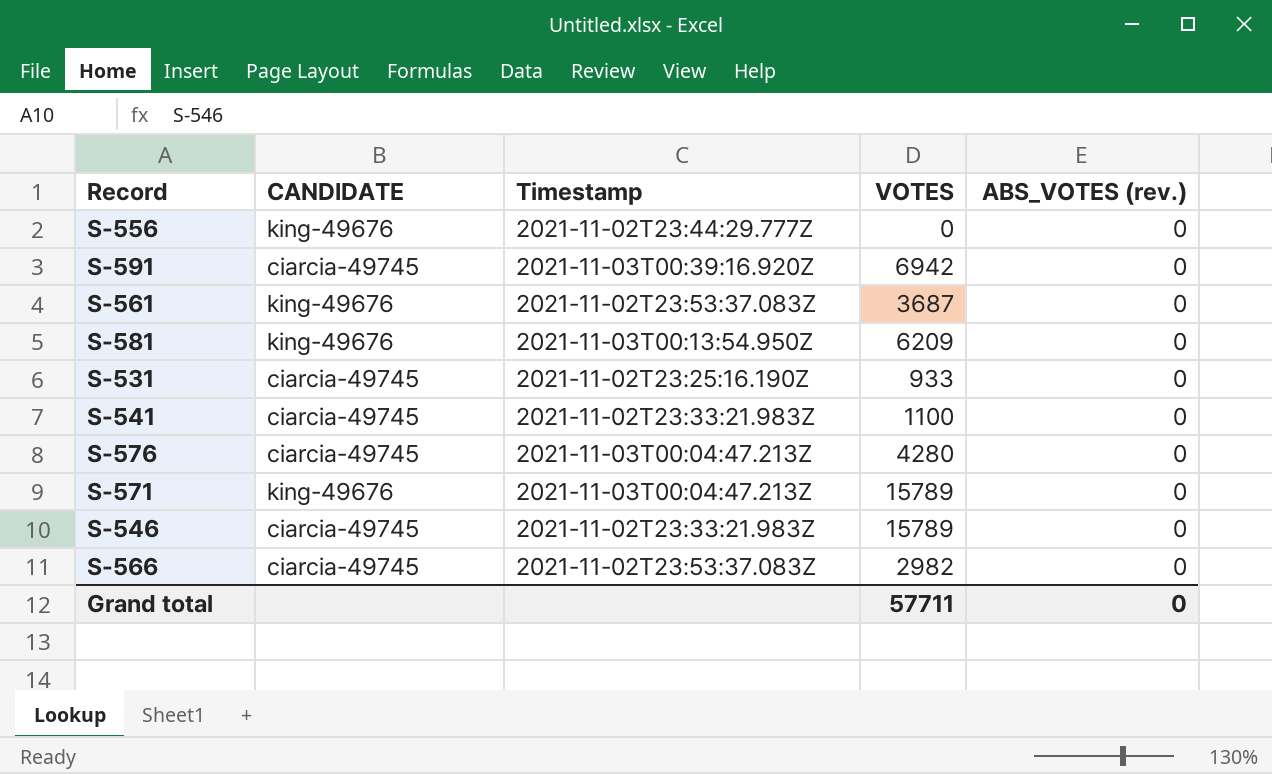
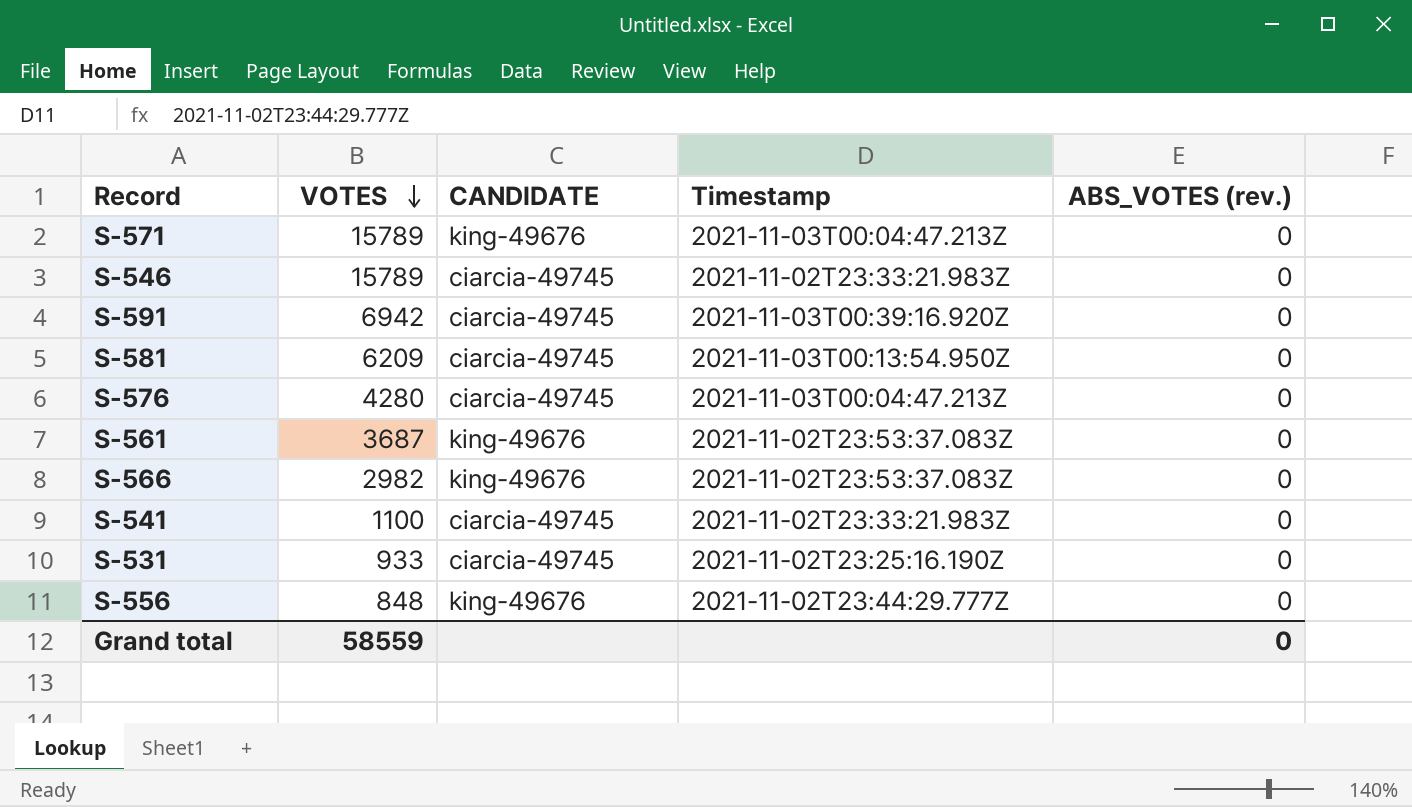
row order: none -> VOTES descending
column VOTES | position: 4 -> 2
S-581 | CANDIDATE: king-49676 -> ciarcia-49745
S-566 | CANDIDATE: ciarcia-49745 -> king-49676
S-556 | VOTES: 0 -> 848
Grand total | VOTES: 57711 -> 58559

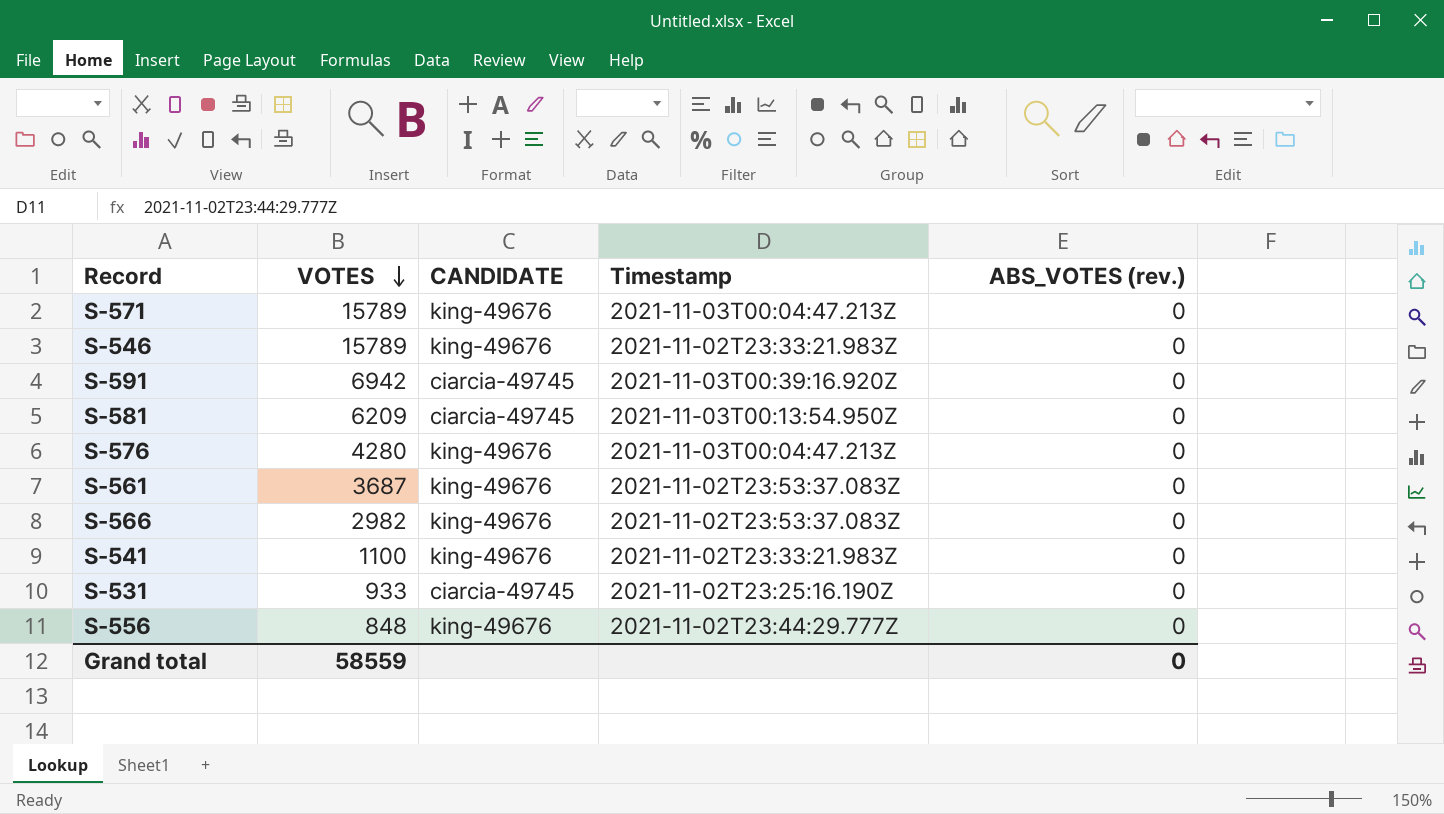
S-546 | CANDIDATE: ciarcia-49745 -> king-49676
S-576 | CANDIDATE: ciarcia-49745 -> king-49676
S-541 | CANDIDATE: ciarcia-49745 -> king-49676

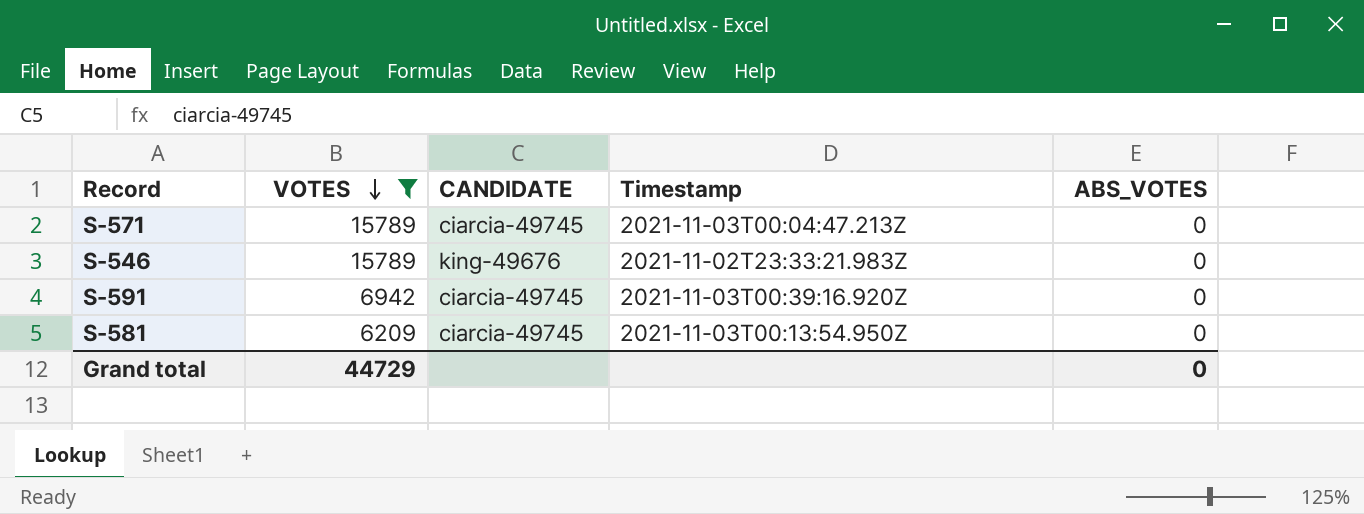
filter: none -> VOTES >= 6209
column name: ABS_VOTES (rev.) -> ABS_VOTES
S-571 | CANDIDATE: king-49676 -> ciarcia-49745
Grand total | VOTES: 58559 -> 44729

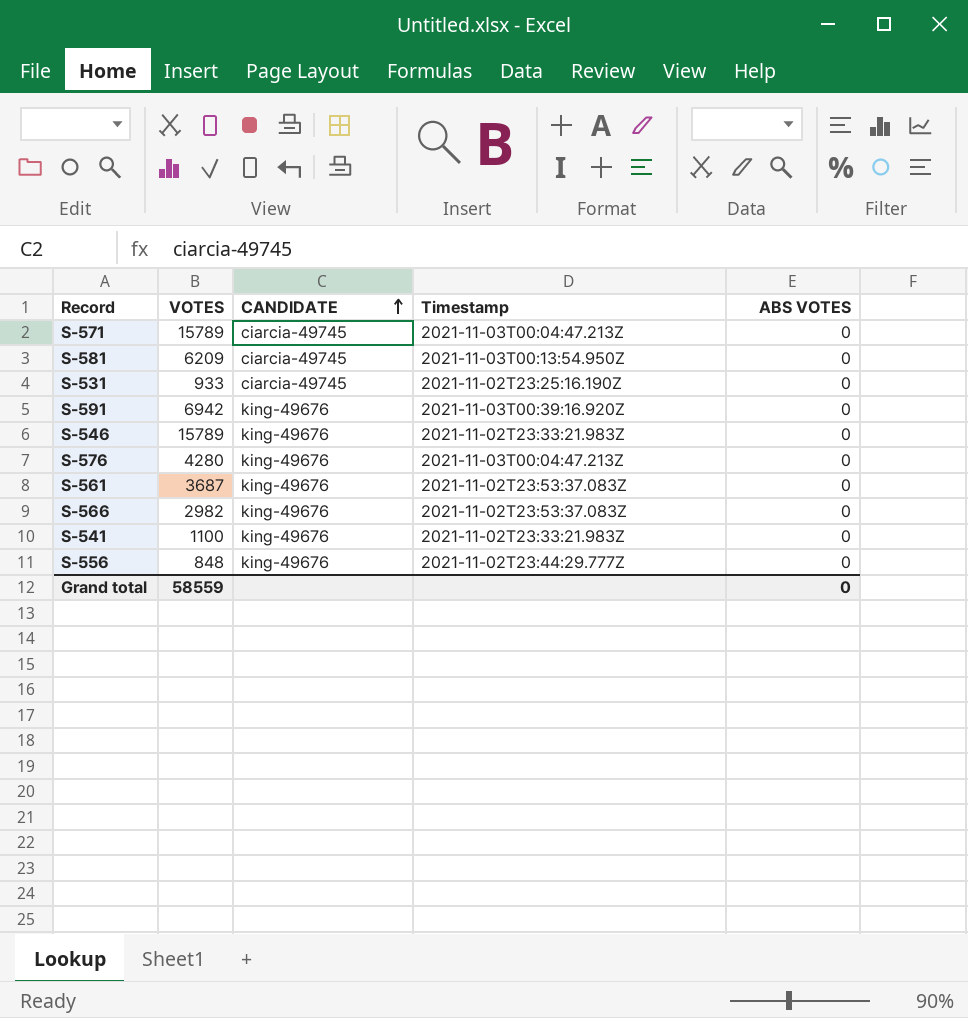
filter: VOTES >= 6209 -> none
row order: VOTES descending -> CANDIDATE ascending
column name: ABS_VOTES -> ABS VOTES
S-591 | CANDIDATE: ciarcia-49745 -> king-49676
Grand total | VOTES: 44729 -> 58559

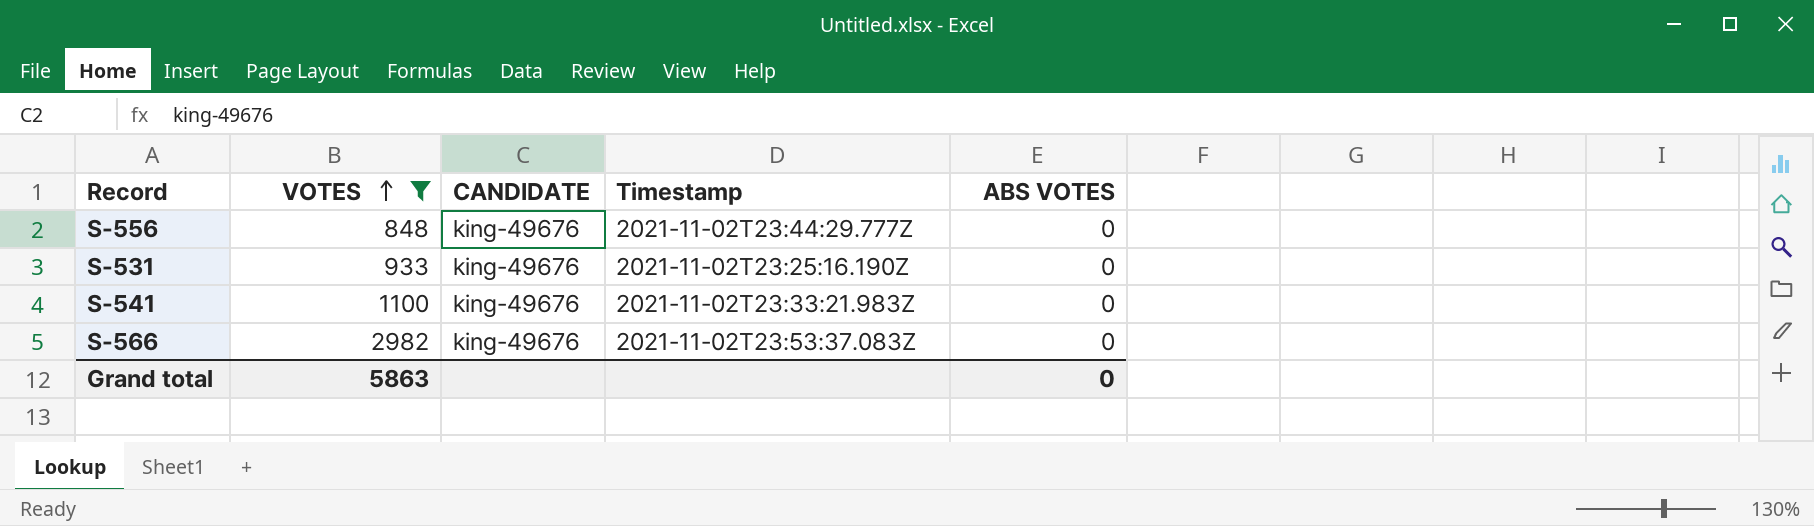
filter: none -> VOTES <= 2982
row order: CANDIDATE ascending -> VOTES ascending
S-531 | CANDIDATE: ciarcia-49745 -> king-49676
Grand total | VOTES: 58559 -> 5863

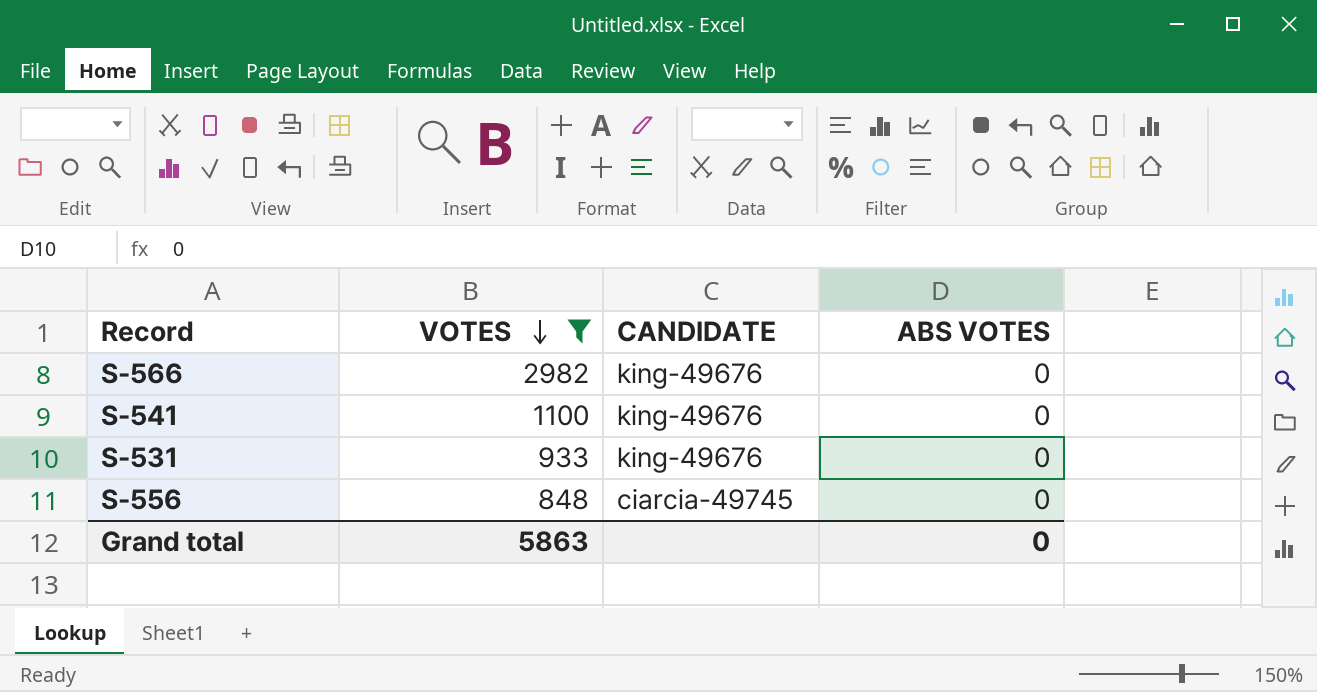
row order: VOTES ascending -> VOTES descending
column Timestamp | position: 4 -> none
S-556 | CANDIDATE: king-49676 -> ciarcia-49745

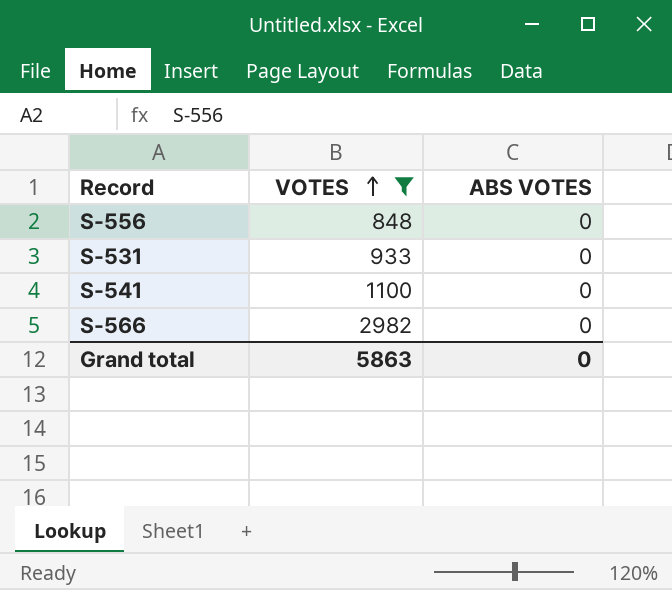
row order: VOTES descending -> VOTES ascending
column CANDIDATE | position: 3 -> none

